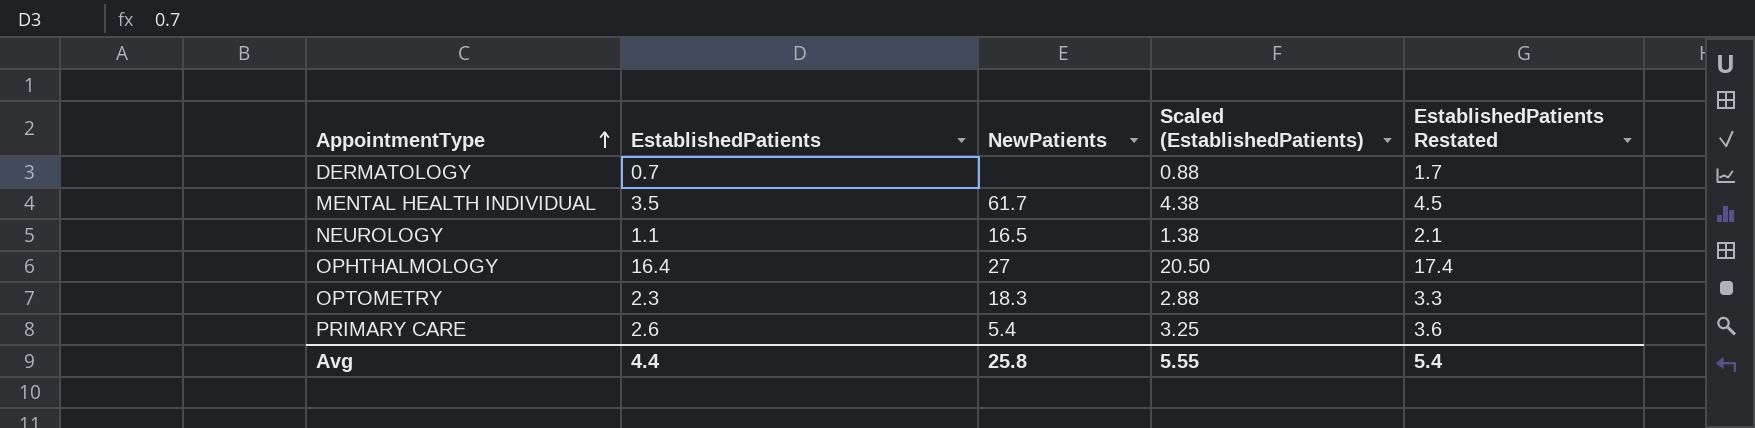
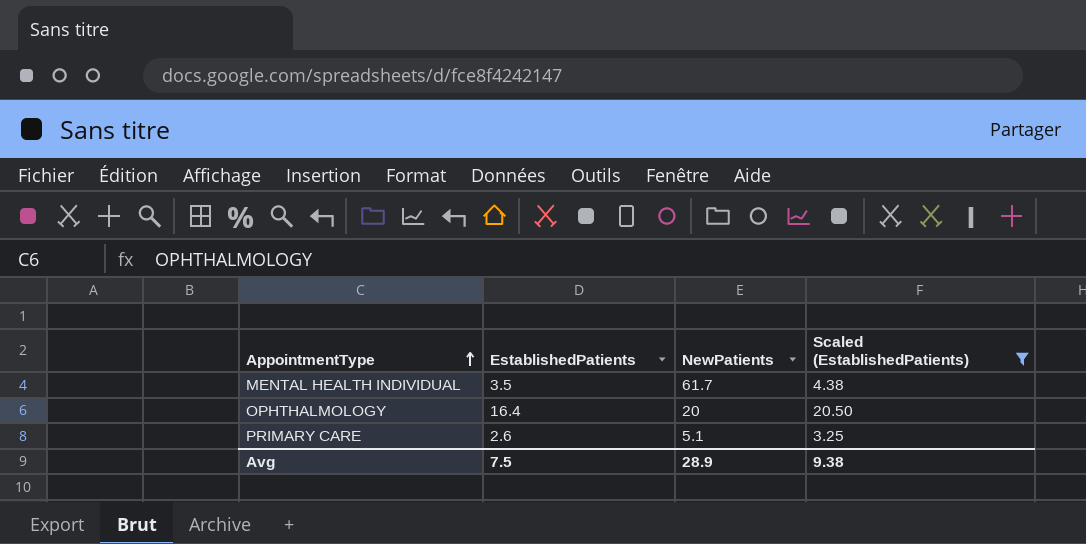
filter: none -> Scaled (EstablishedPatients) >= 3.25
column EstablishedPatients Restated | formula: [EstablishedPatients] + 1 -> none
OPHTHALMOLOGY | NewPatients: 27 -> 20
PRIMARY CARE | NewPatients: 5.4 -> 5.1
Avg | EstablishedPatients: 4.4 -> 7.5
Avg | NewPatients: 25.8 -> 28.9
Avg | Scaled (EstablishedPatients): 5.55 -> 9.38

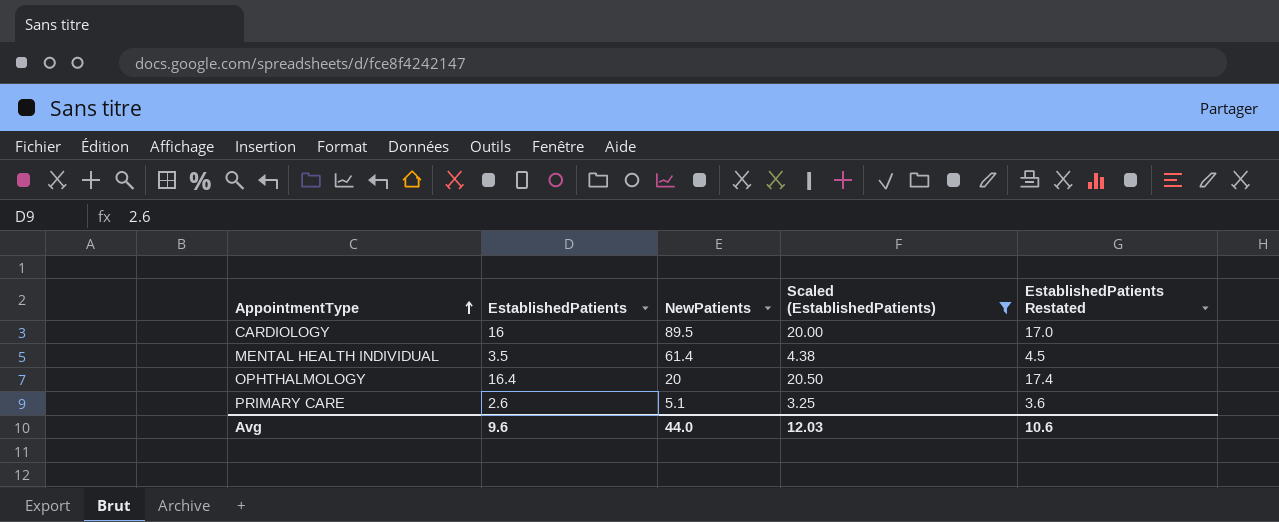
column EstablishedPatients Restated | formula: none -> [EstablishedPatients] + 1
row CARDIOLOGY: none -> 16 | 89.5 | 20.00 | 17.0
MENTAL HEALTH INDIVIDUAL | NewPatients: 61.7 -> 61.4
Avg | EstablishedPatients: 7.5 -> 9.6
Avg | NewPatients: 28.9 -> 44.0
Avg | Scaled (EstablishedPatients): 9.38 -> 12.03

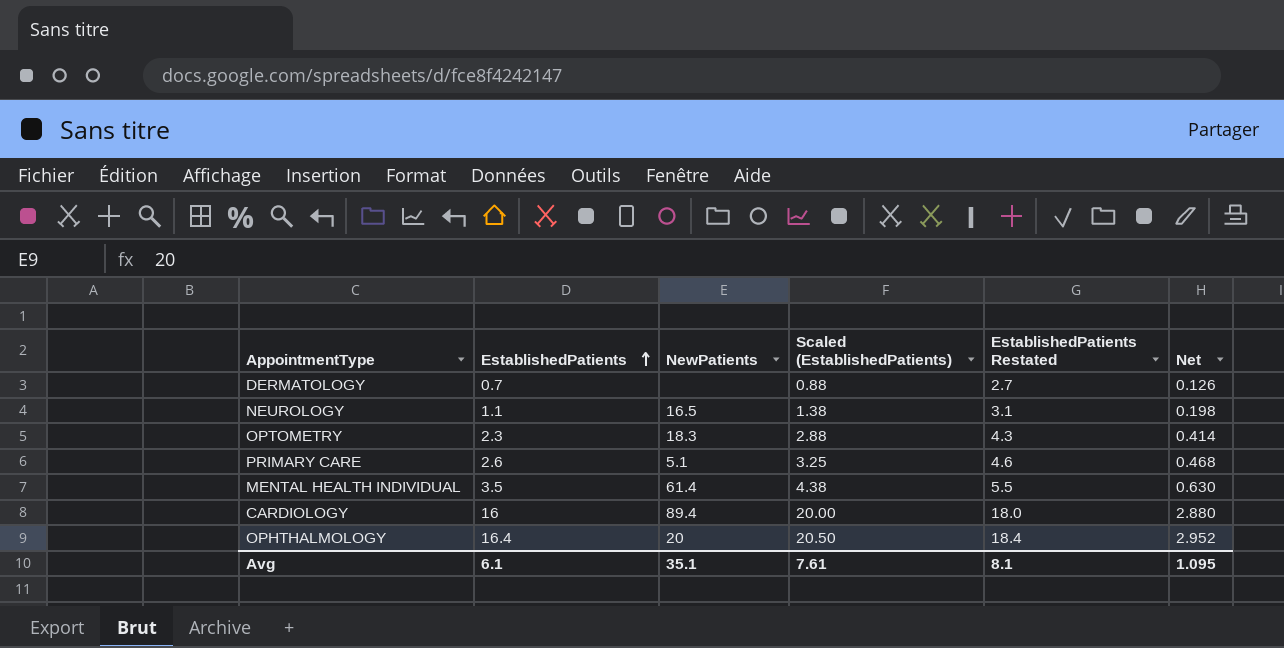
filter: Scaled (EstablishedPatients) >= 3.25 -> none
row order: AppointmentType ascending -> EstablishedPatients ascending
column EstablishedPatients Restated | formula: [EstablishedPatients] + 1 -> [EstablishedPatients] + 2
column Net | formula: none -> [EstablishedPatients] * 0.18
CARDIOLOGY | NewPatients: 89.5 -> 89.4
Avg | EstablishedPatients: 9.6 -> 6.1
Avg | NewPatients: 44.0 -> 35.1
Avg | Scaled (EstablishedPatients): 12.03 -> 7.61
Avg | EstablishedPatients Restated: 10.6 -> 8.1

